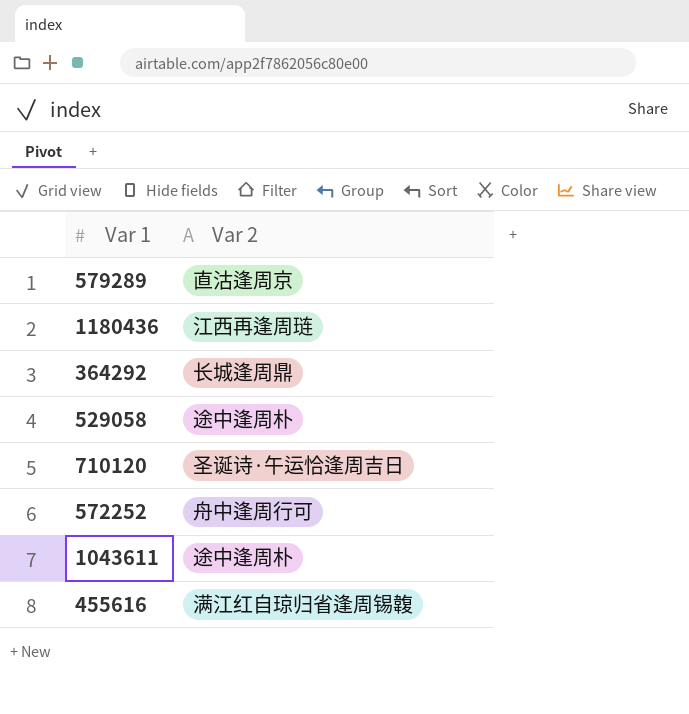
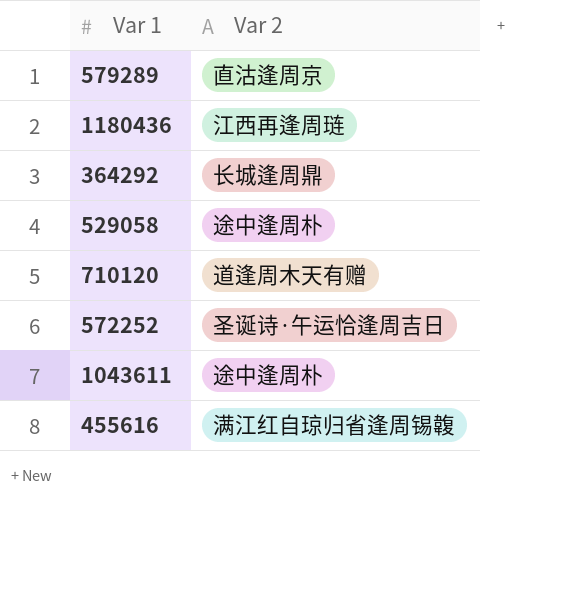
710120 | Var 2: 圣诞诗·午运恰逢周吉日 -> 道逢周木天有赠
572252 | Var 2: 舟中逢周行可 -> 圣诞诗·午运恰逢周吉日

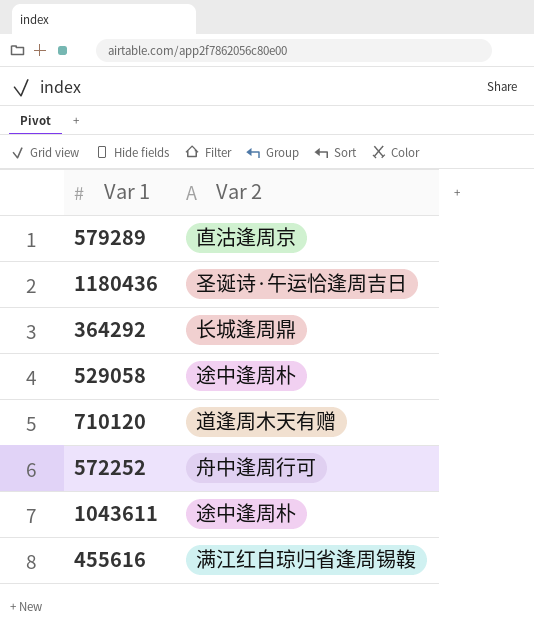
1180436 | Var 2: 江西再逢周琏 -> 圣诞诗·午运恰逢周吉日
572252 | Var 2: 圣诞诗·午运恰逢周吉日 -> 舟中逢周行可

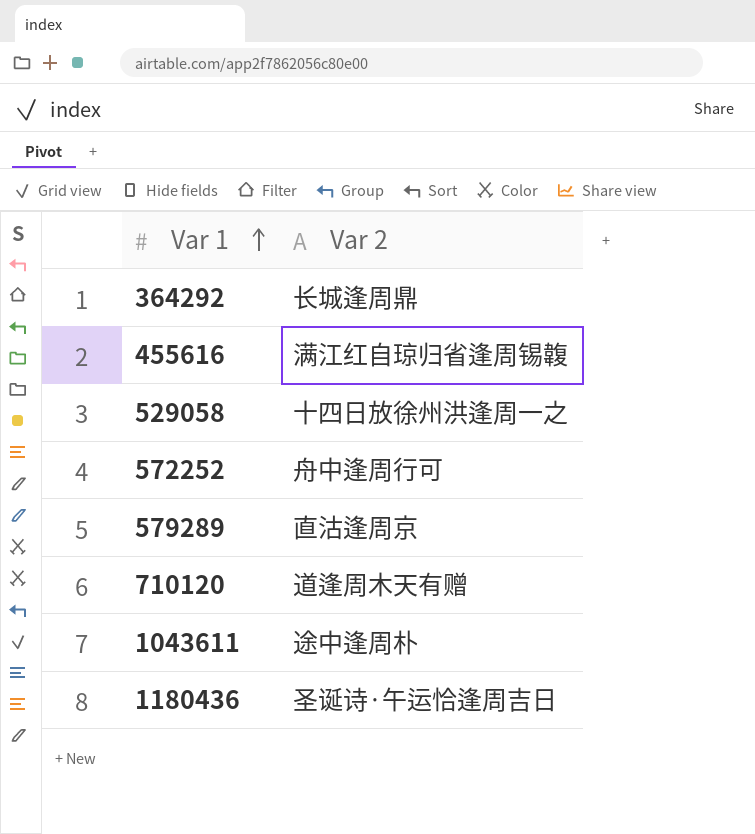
row order: none -> Var 1 ascending
529058 | Var 2: 途中逢周朴 -> 十四日放徐州洪逢周一之

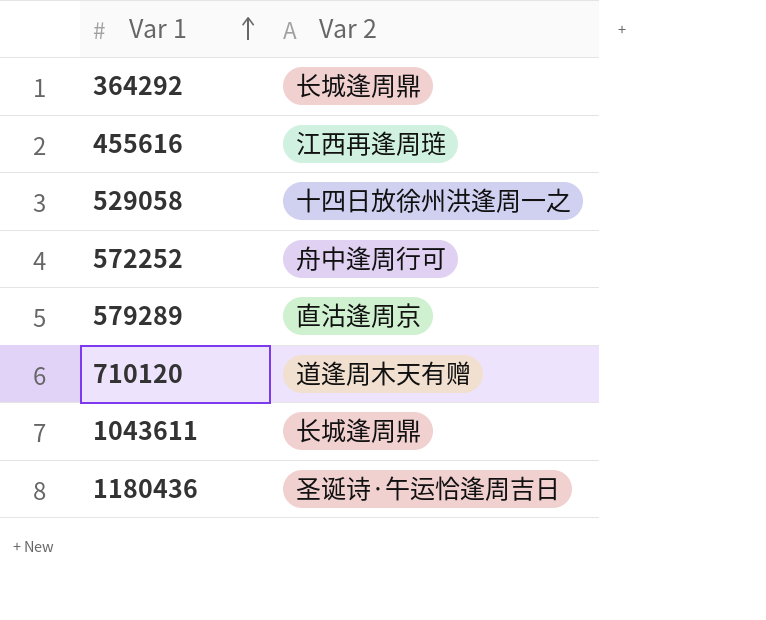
455616 | Var 2: 满江红自琼归省逢周锡䪖 -> 江西再逢周琏
1043611 | Var 2: 途中逢周朴 -> 长城逢周鼎

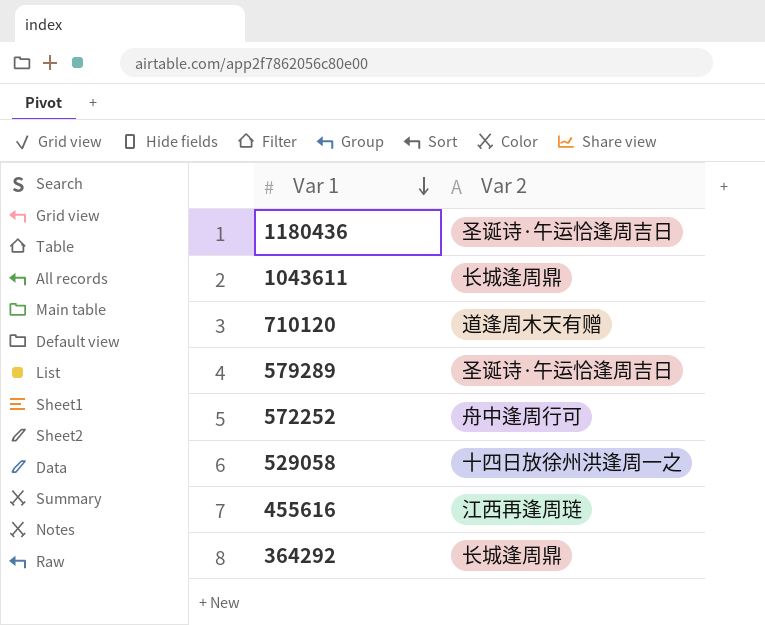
row order: Var 1 ascending -> Var 1 descending
579289 | Var 2: 直沽逢周京 -> 圣诞诗·午运恰逢周吉日

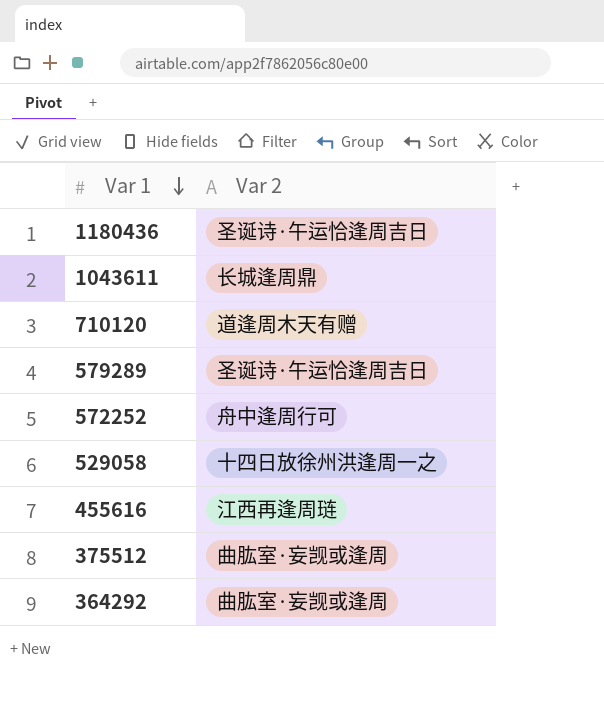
row 375512: none -> 曲肱室·妄觊或逢周
364292 | Var 2: 长城逢周鼎 -> 曲肱室·妄觊或逢周

